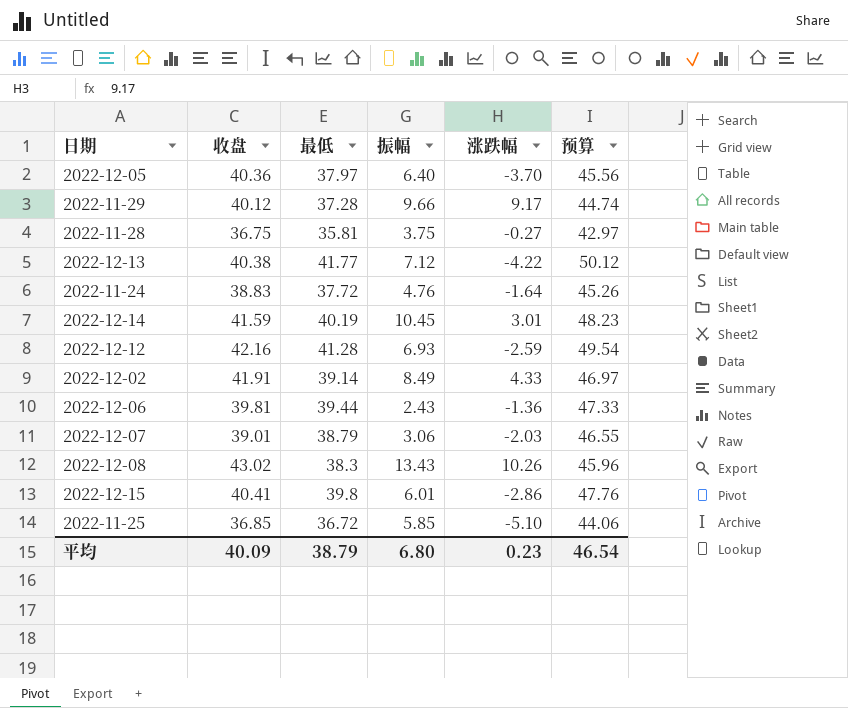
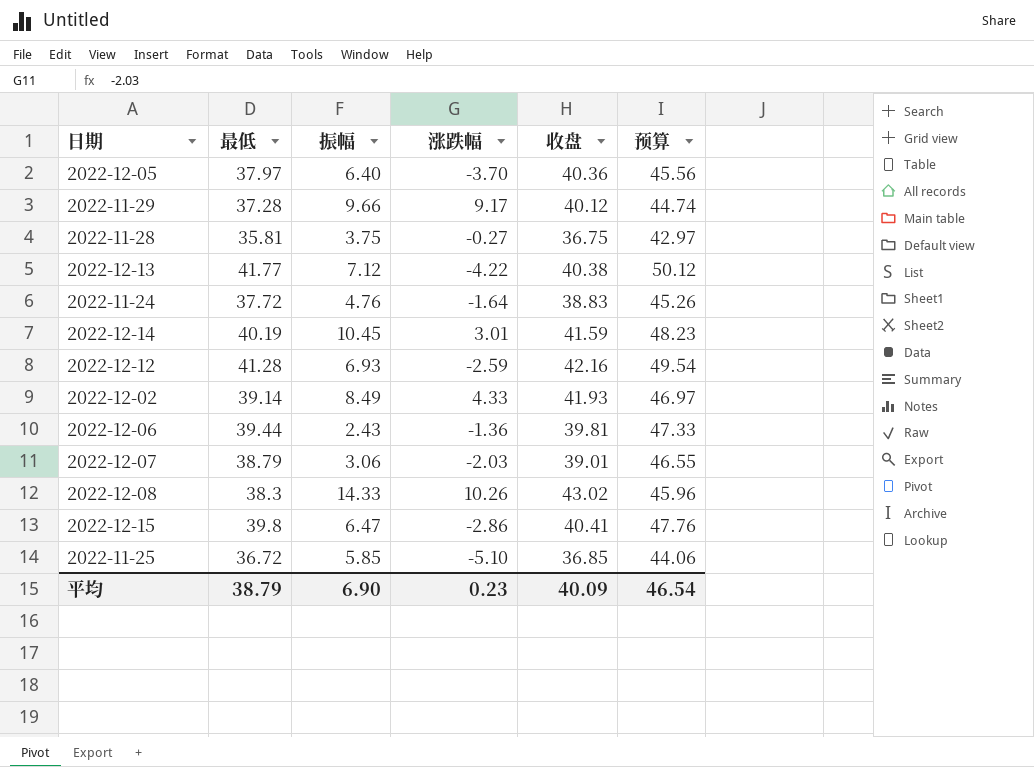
column 收盘 | position: 2 -> 5
2022-12-02 | 收盘: 41.91 -> 41.93
2022-12-08 | 振幅: 13.43 -> 14.33
2022-12-15 | 振幅: 6.01 -> 6.47
平均 | 振幅: 6.80 -> 6.90

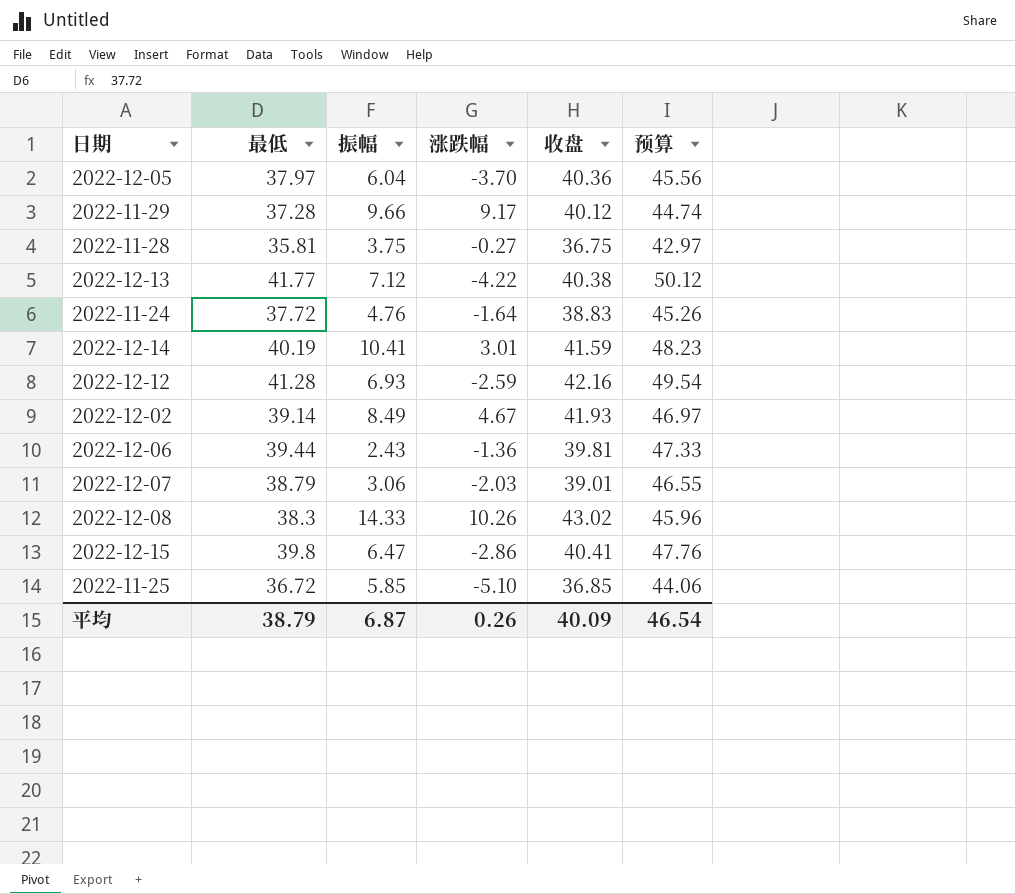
2022-12-05 | 振幅: 6.40 -> 6.04
2022-12-14 | 振幅: 10.45 -> 10.41
2022-12-02 | 涨跌幅: 4.33 -> 4.67
平均 | 振幅: 6.90 -> 6.87
平均 | 涨跌幅: 0.23 -> 0.26

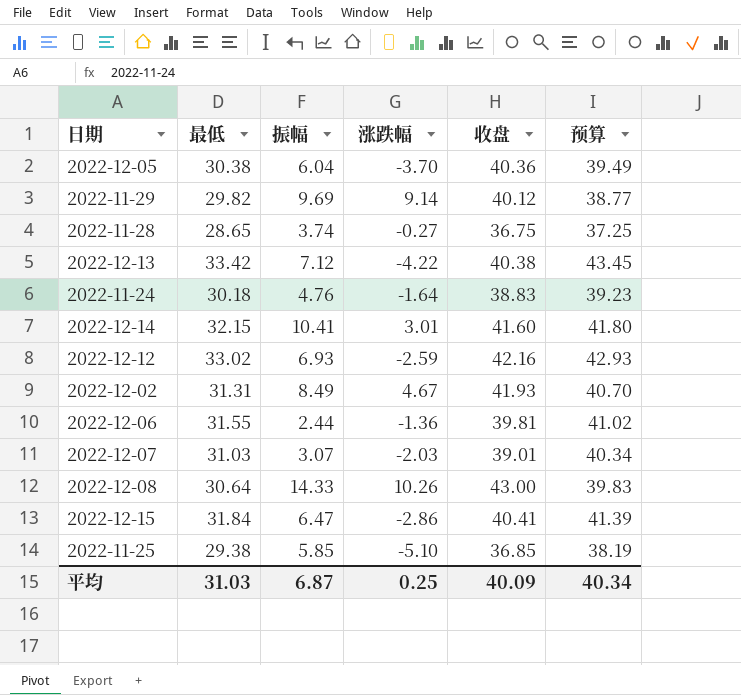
column 预算 | formula: [最低] * 1.2 -> [最低] * 1.3
2022-12-05 | 最低: 37.97 -> 30.38
2022-11-29 | 最低: 37.28 -> 29.82
2022-11-29 | 振幅: 9.66 -> 9.69
2022-11-29 | 涨跌幅: 9.17 -> 9.14
2022-11-28 | 最低: 35.81 -> 28.65
2022-11-28 | 振幅: 3.75 -> 3.74
2022-12-13 | 最低: 41.77 -> 33.42
2022-11-24 | 最低: 37.72 -> 30.18
2022-12-14 | 最低: 40.19 -> 32.15
2022-12-14 | 收盘: 41.59 -> 41.60
2022-12-12 | 最低: 41.28 -> 33.02
2022-12-02 | 最低: 39.14 -> 31.31
2022-12-06 | 最低: 39.44 -> 31.55
2022-12-06 | 振幅: 2.43 -> 2.44
2022-12-07 | 最低: 38.79 -> 31.03
2022-12-07 | 振幅: 3.06 -> 3.07
2022-12-08 | 最低: 38.3 -> 30.64
2022-12-08 | 收盘: 43.02 -> 43.00
2022-12-15 | 最低: 39.8 -> 31.84
2022-11-25 | 最低: 36.72 -> 29.38
平均 | 最低: 38.79 -> 31.03
平均 | 涨跌幅: 0.26 -> 0.25
平均 | 预算: 46.54 -> 40.34

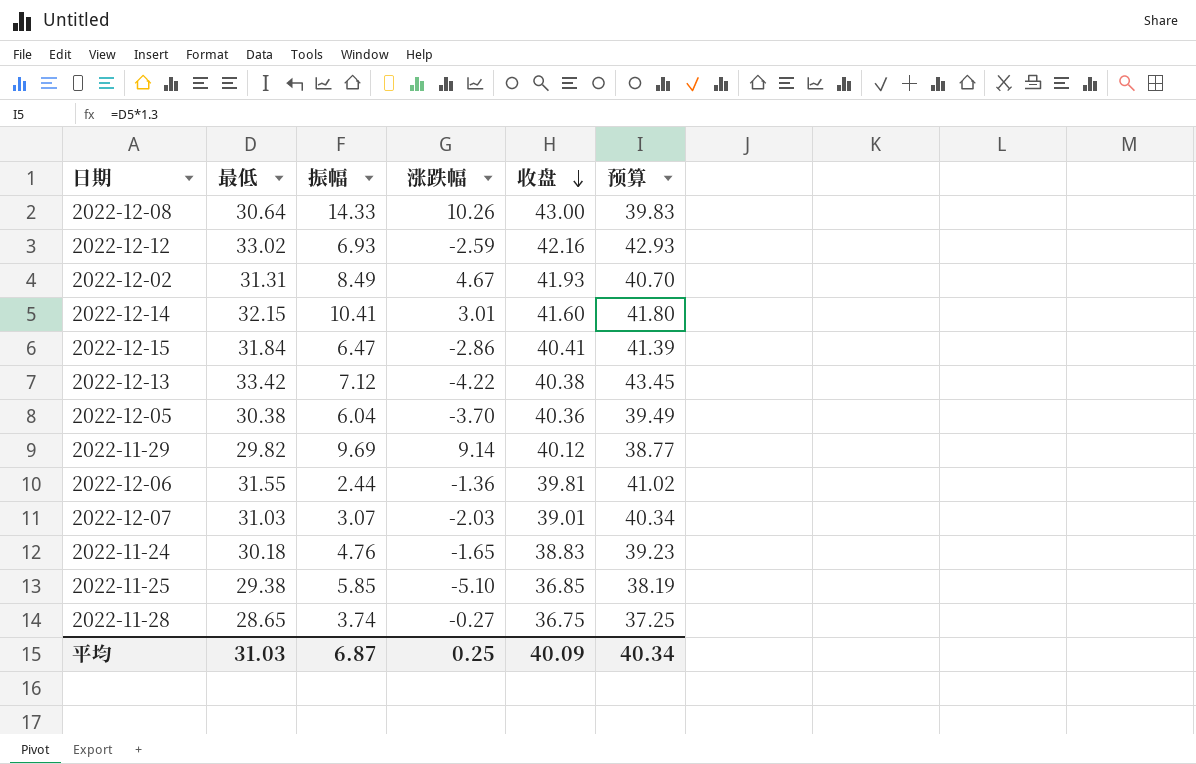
row order: none -> 收盘 descending
2022-11-24 | 涨跌幅: -1.64 -> -1.65

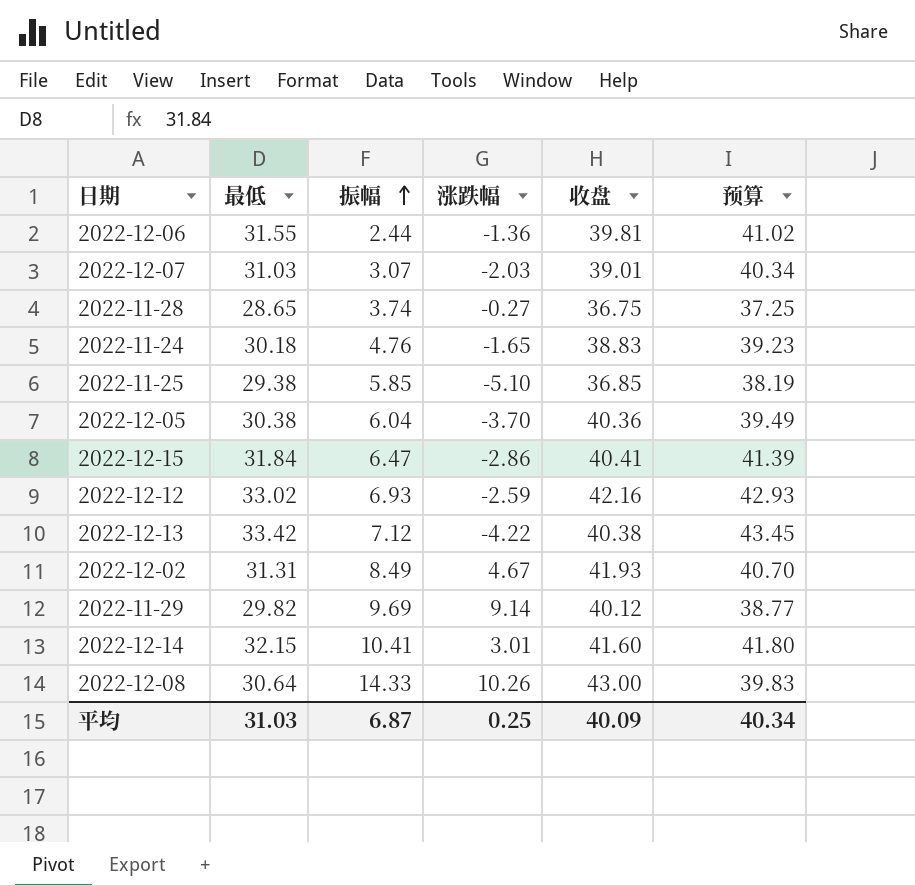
row order: 收盘 descending -> 振幅 ascending

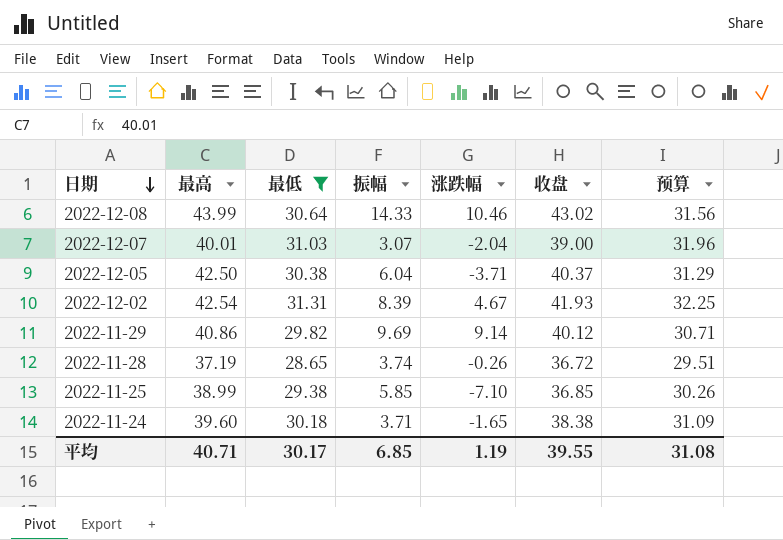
filter: none -> 最低 <= 31.31
row order: 振幅 ascending -> 日期 descending
column 最高 | position: none -> 2
column 预算 | formula: [最低] * 1.3 -> [最低] * 1.03
2022-12-08 | 涨跌幅: 10.26 -> 10.46
2022-12-08 | 收盘: 43.00 -> 43.02
2022-12-07 | 涨跌幅: -2.03 -> -2.04
2022-12-07 | 收盘: 39.01 -> 39.00
2022-12-05 | 涨跌幅: -3.70 -> -3.71
2022-12-05 | 收盘: 40.36 -> 40.37
2022-12-02 | 振幅: 8.49 -> 8.39
2022-11-28 | 涨跌幅: -0.27 -> -0.26
2022-11-28 | 收盘: 36.75 -> 36.72
2022-11-25 | 涨跌幅: -5.10 -> -7.10
2022-11-24 | 振幅: 4.76 -> 3.71
2022-11-24 | 收盘: 38.83 -> 38.38
平均 | 最低: 31.03 -> 30.17
平均 | 振幅: 6.87 -> 6.85
平均 | 涨跌幅: 0.25 -> 1.19
平均 | 收盘: 40.09 -> 39.55
平均 | 预算: 40.34 -> 31.08

